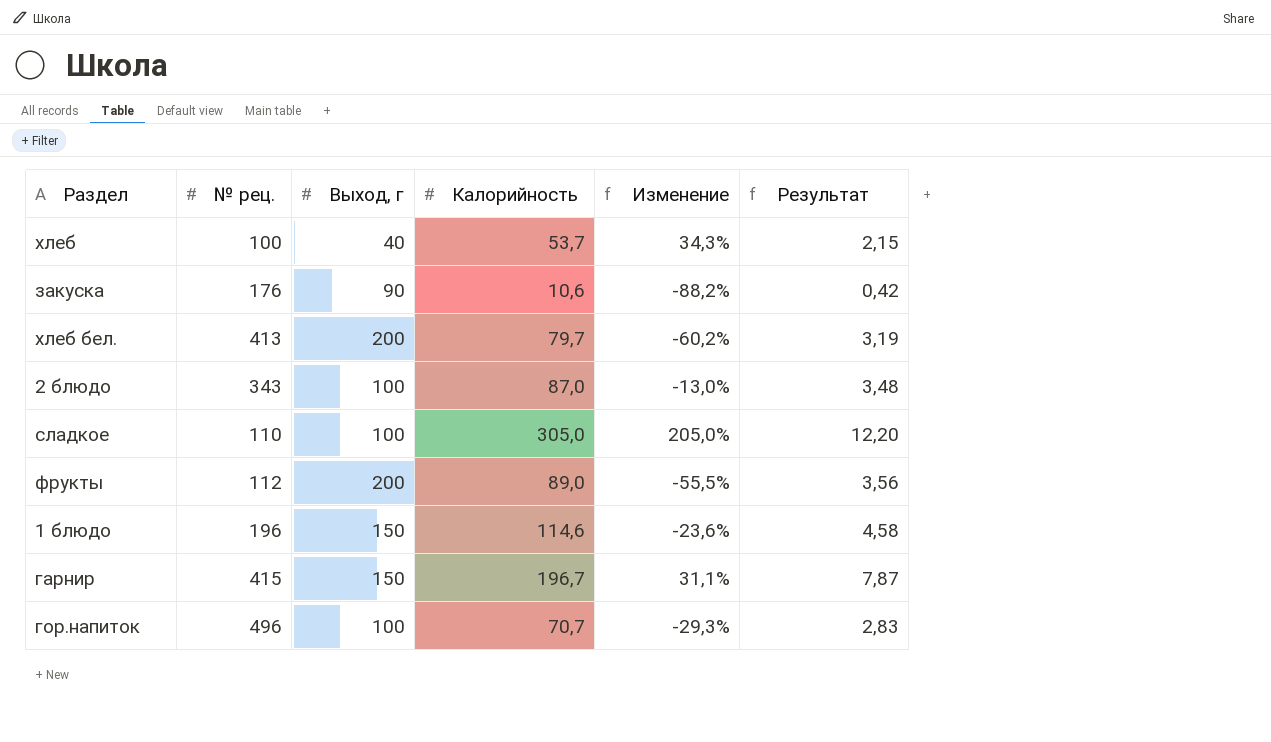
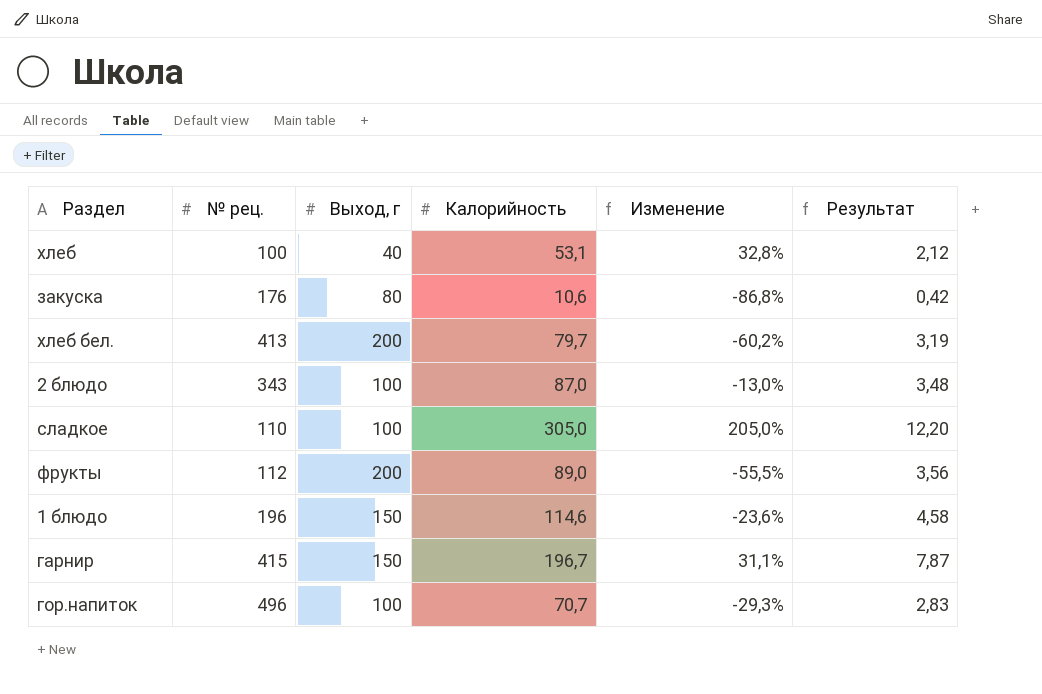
хлеб | Калорийность: 53,7 -> 53,1
хлеб | Изменение: 34,3% -> 32,8%
хлеб | Результат: 2,15 -> 2,12
закуска | Выход, г: 90 -> 80
закуска | Изменение: -88,2% -> -86,8%

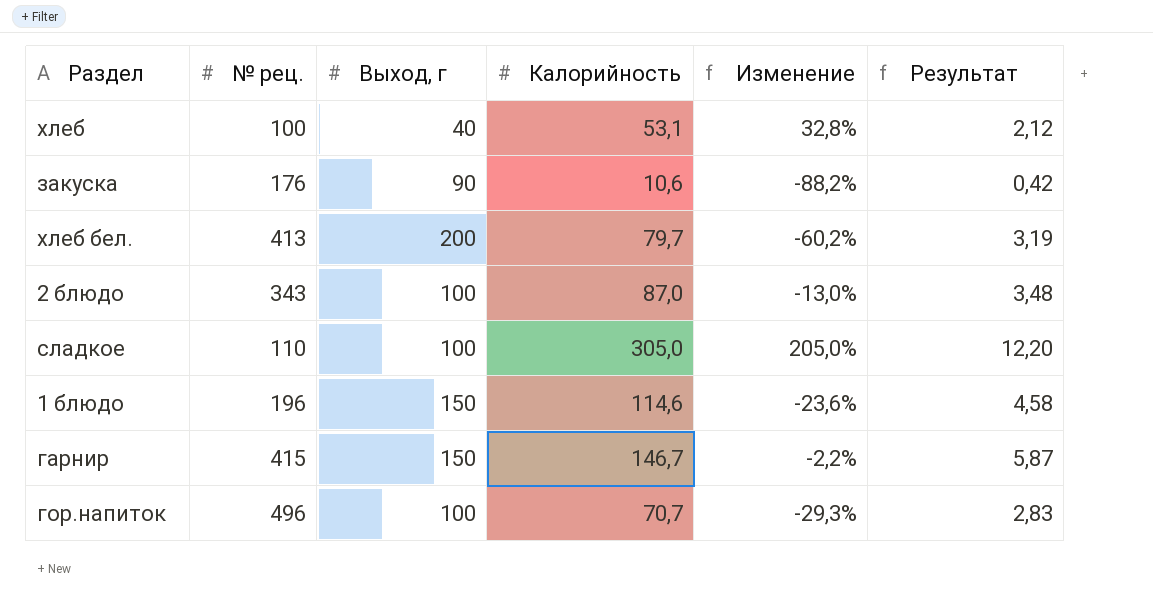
row фрукты: 112 | 200 | 89,0 | -55,5% | 3,56 -> none
закуска | Выход, г: 80 -> 90
закуска | Изменение: -86,8% -> -88,2%
гарнир | Калорийность: 196,7 -> 146,7
гарнир | Изменение: 31,1% -> -2,2%
гарнир | Результат: 7,87 -> 5,87

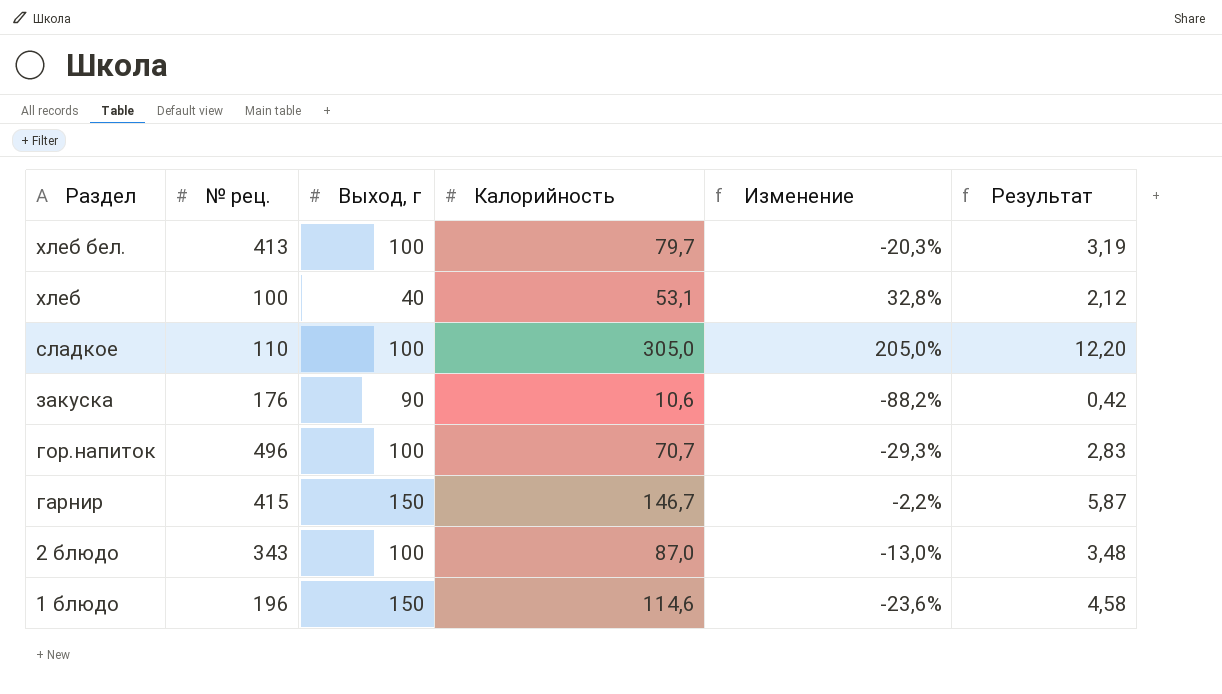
row order: none -> Раздел descending
хлеб бел. | Выход, г: 200 -> 100
хлеб бел. | Изменение: -60,2% -> -20,3%

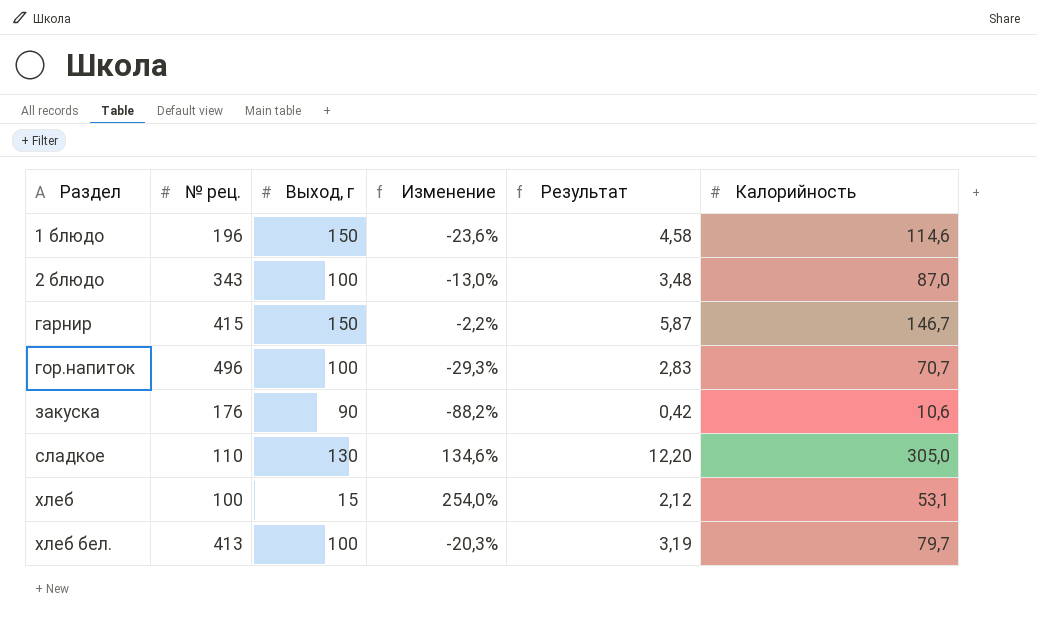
row order: Раздел descending -> Раздел ascending
column Калорийность | position: 4 -> 6
сладкое | Выход, г: 100 -> 130
сладкое | Изменение: 205,0% -> 134,6%
хлеб | Выход, г: 40 -> 15
хлеб | Изменение: 32,8% -> 254,0%

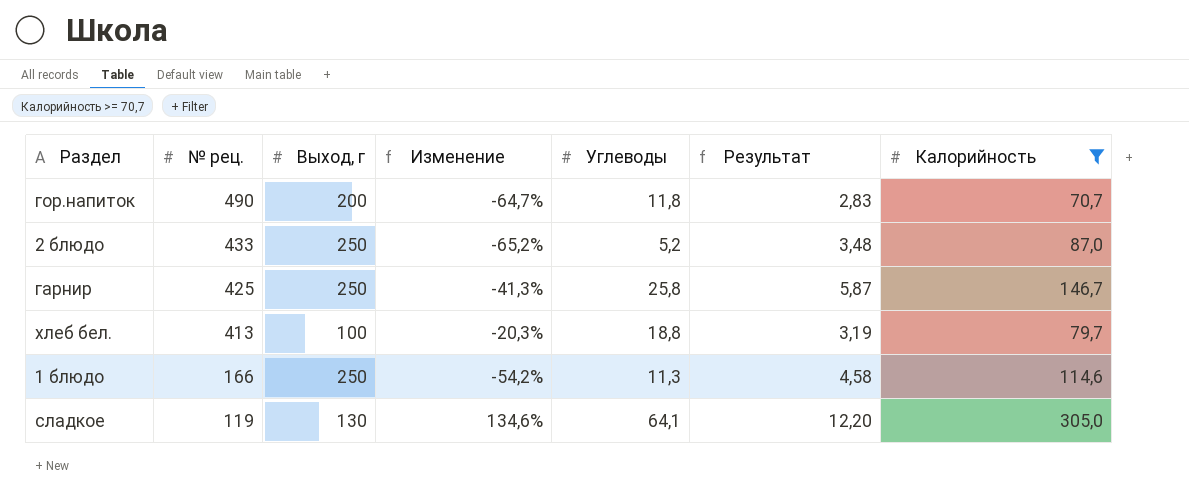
filter: none -> Калорийность >= 70,7
row order: Раздел ascending -> № рец. descending
column Углеводы | position: none -> 5
гор.напиток | № рец.: 496 -> 490
гор.напиток | Выход, г: 100 -> 200
гор.напиток | Изменение: -29,3% -> -64,7%
2 блюдо | № рец.: 343 -> 433
2 блюдо | Выход, г: 100 -> 250
2 блюдо | Изменение: -13,0% -> -65,2%
гарнир | № рец.: 415 -> 425
гарнир | Выход, г: 150 -> 250
гарнир | Изменение: -2,2% -> -41,3%
1 блюдо | № рец.: 196 -> 166
1 блюдо | Выход, г: 150 -> 250
1 блюдо | Изменение: -23,6% -> -54,2%
сладкое | № рец.: 110 -> 119

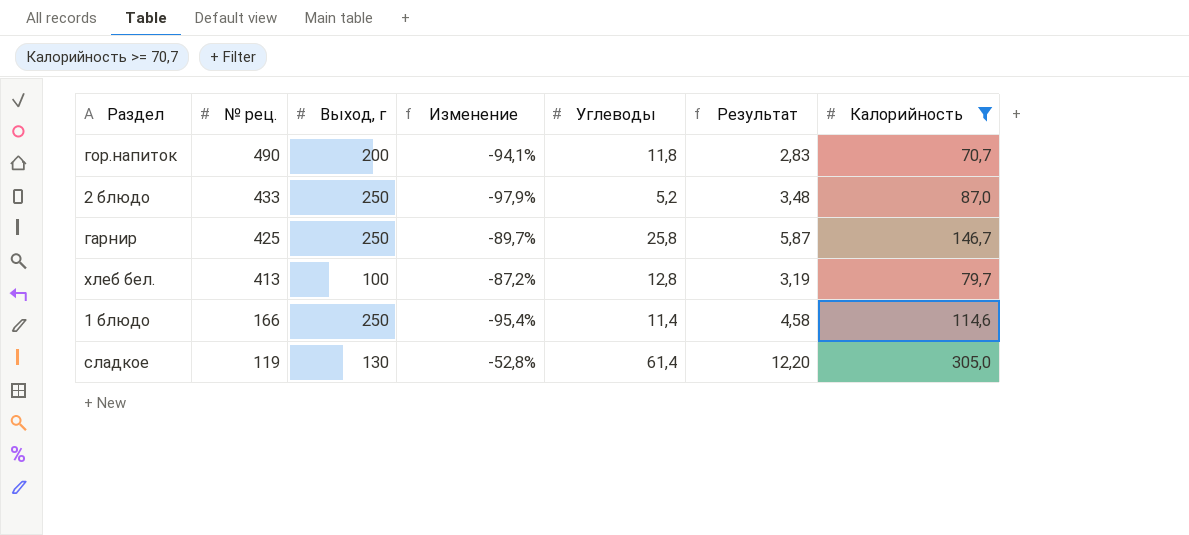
column Изменение | formula: ([Калорийность] - [Выход, г]) / [Выход, г] -> ([Углеводы] - [Выход, г]) / [Выход, г]
хлеб бел. | Углеводы: 18,8 -> 12,8
1 блюдо | Углеводы: 11,3 -> 11,4
сладкое | Углеводы: 64,1 -> 61,4

